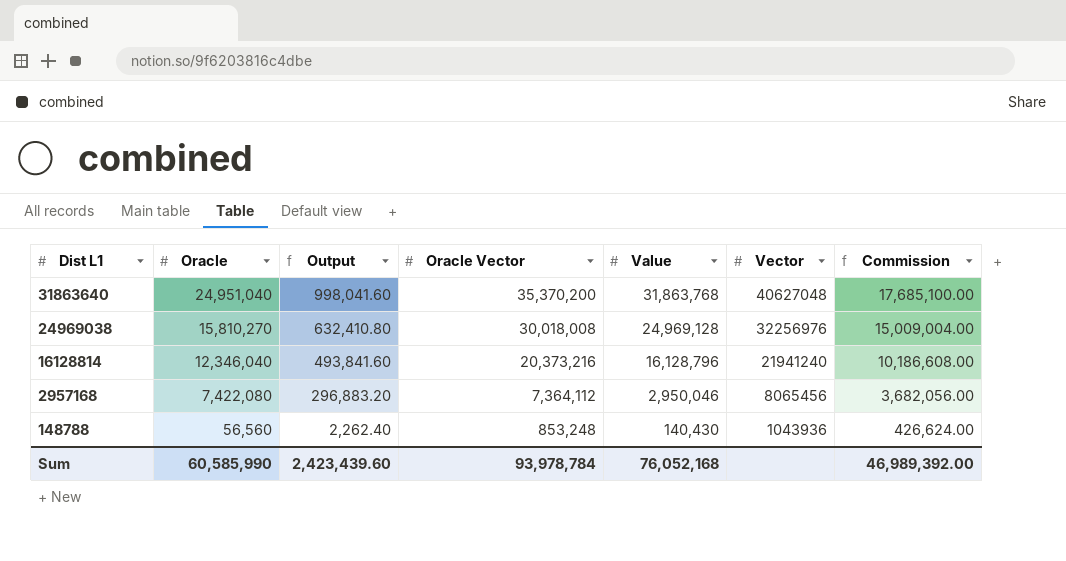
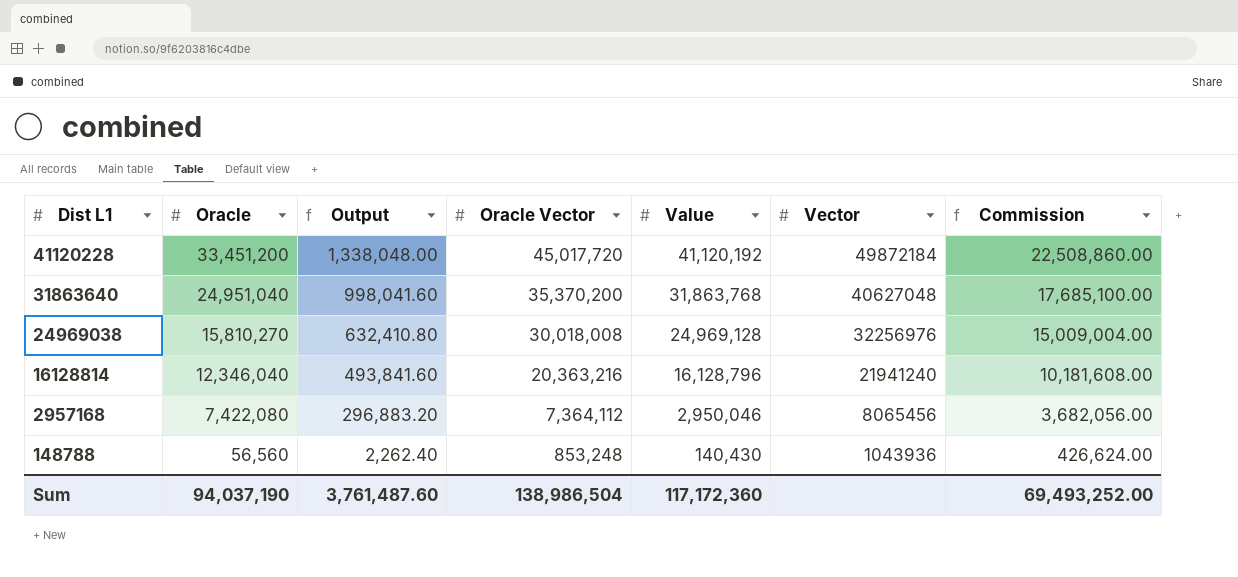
row 41120228: none -> 33,451,200 | 1,338,048.00 | 45,017,720 | 41,120,192 | 49872184 | 22,508,860.00
16128814 | Oracle Vector: 20,373,216 -> 20,363,216
16128814 | Commission: 10,186,608.00 -> 10,181,608.00
Sum | Oracle: 60,585,990 -> 94,037,190
Sum | Output: 2,423,439.60 -> 3,761,487.60
Sum | Oracle Vector: 93,978,784 -> 138,986,504
Sum | Value: 76,052,168 -> 117,172,360
Sum | Commission: 46,989,392.00 -> 69,493,252.00

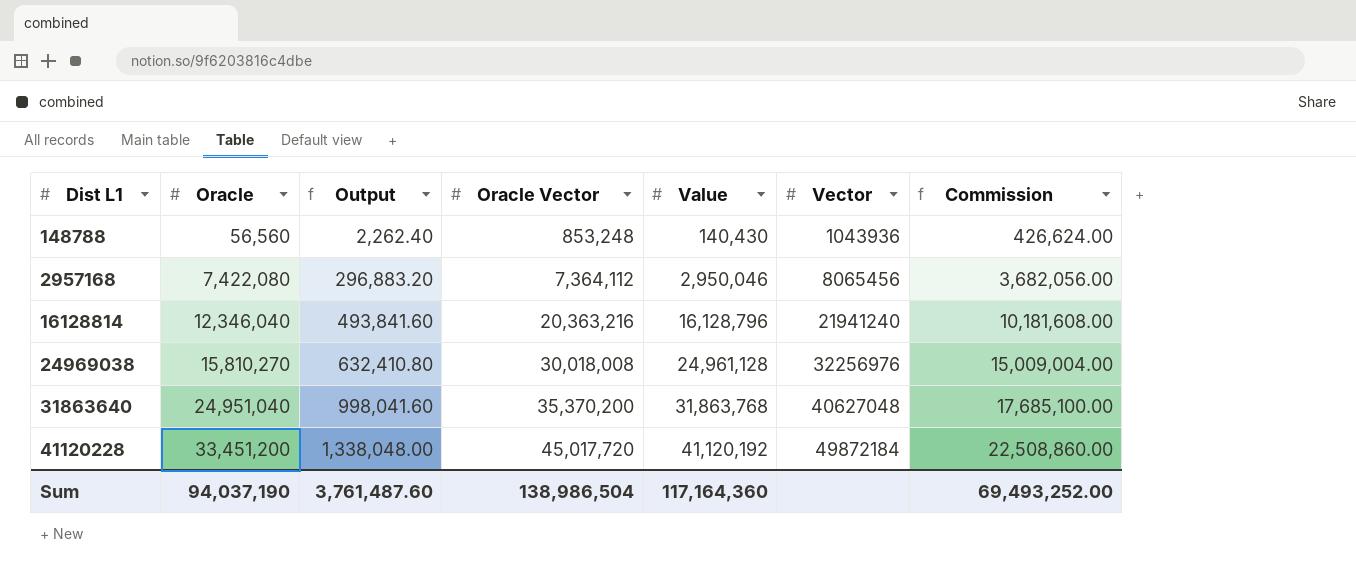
row order: Dist L1 descending -> Dist L1 ascending
24969038 | Value: 24,969,128 -> 24,961,128
Sum | Value: 117,172,360 -> 117,164,360

